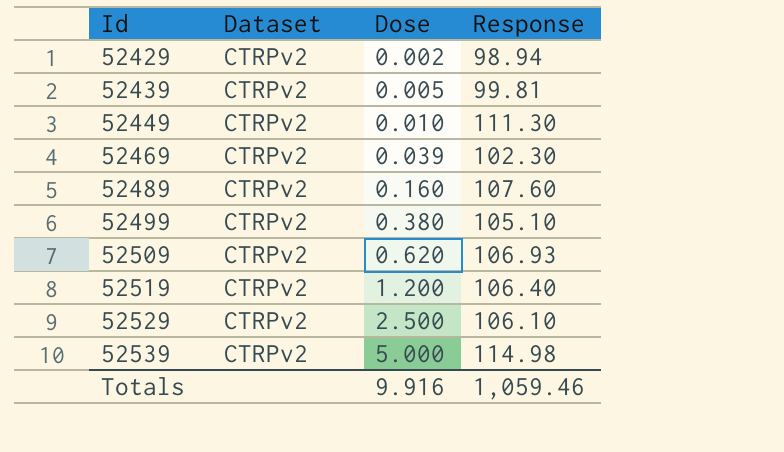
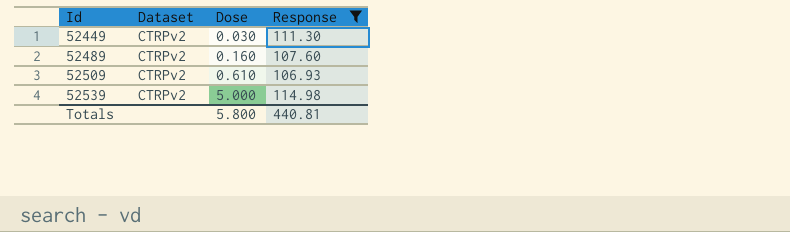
filter: none -> Response >= 106.93
52449 | Dose: 0.010 -> 0.030
52509 | Dose: 0.620 -> 0.610
Totals | Dose: 9.916 -> 5.800
Totals | Response: 1,059.46 -> 440.81

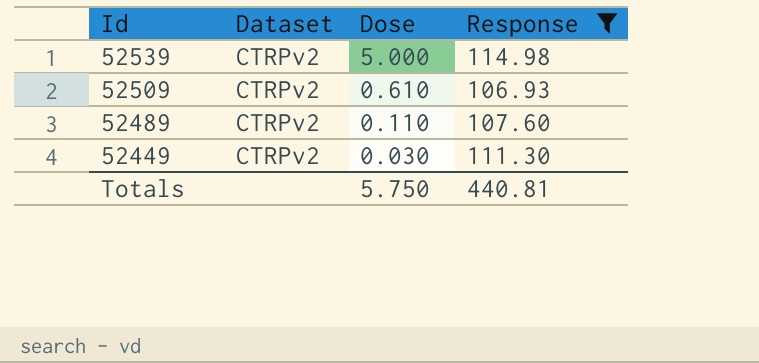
row order: Id ascending -> Id descending
52489 | Dose: 0.160 -> 0.110
Totals | Dose: 5.800 -> 5.750

